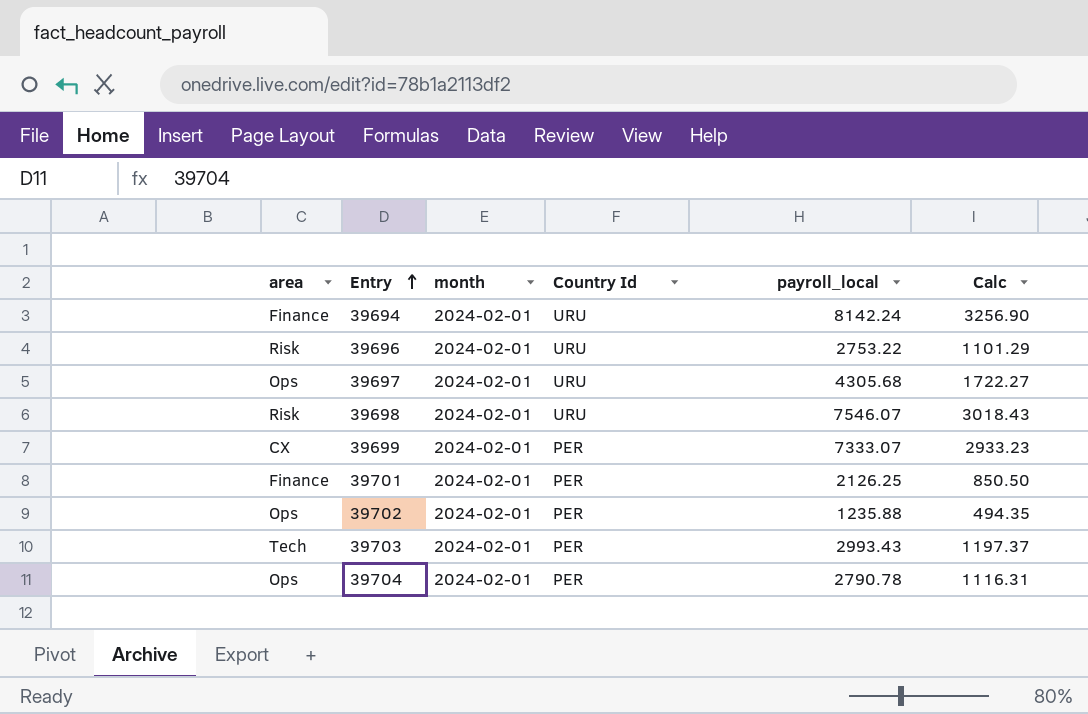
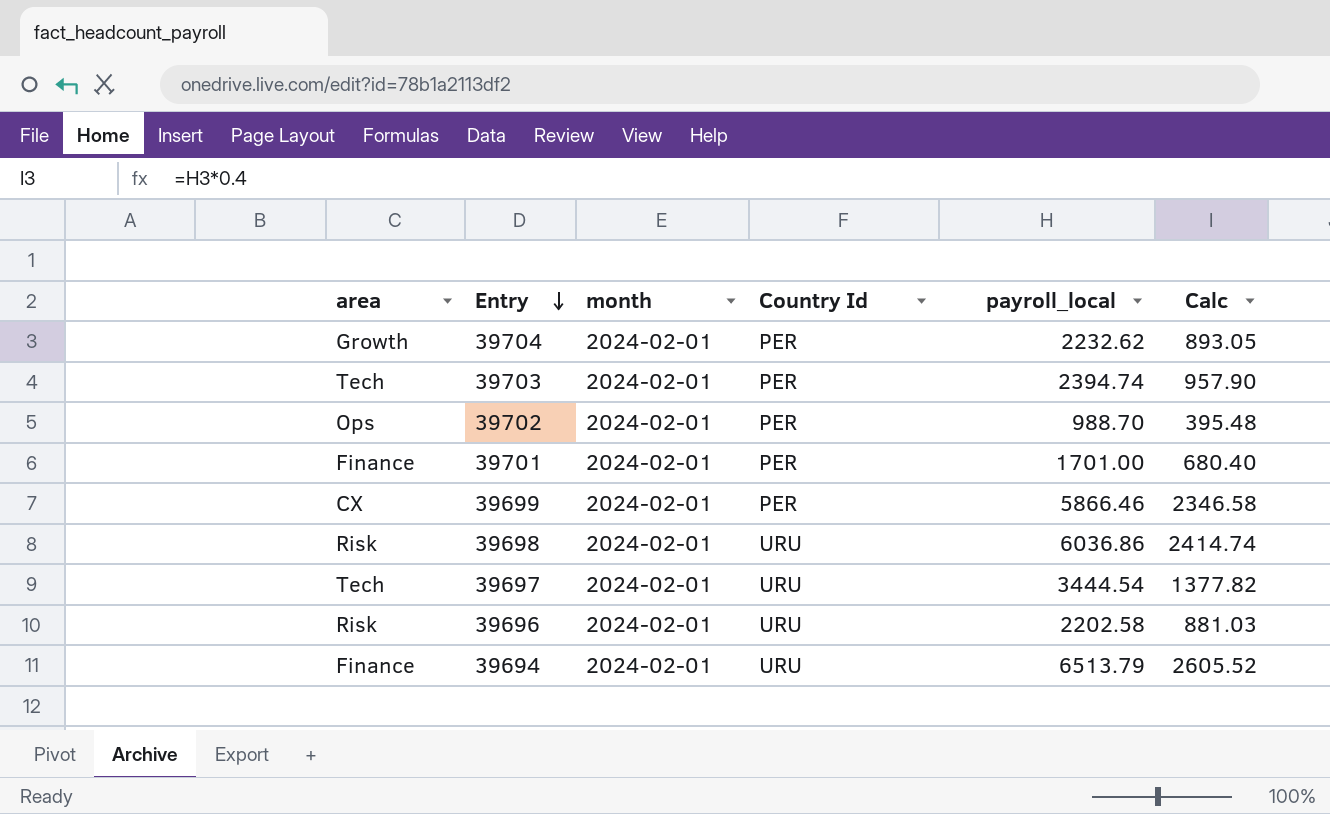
row order: Entry ascending -> Entry descending
39704 | area: Ops -> Growth
39704 | payroll_local: 2790.78 -> 2232.62
39704 | Calc: 1116.31 -> 893.05
39703 | payroll_local: 2993.43 -> 2394.74
39703 | Calc: 1197.37 -> 957.90
39702 | payroll_local: 1235.88 -> 988.70
39702 | Calc: 494.35 -> 395.48
39701 | payroll_local: 2126.25 -> 1701.00
39701 | Calc: 850.50 -> 680.40
39699 | payroll_local: 7333.07 -> 5866.46
39699 | Calc: 2933.23 -> 2346.58
39698 | payroll_local: 7546.07 -> 6036.86
39698 | Calc: 3018.43 -> 2414.74
39697 | area: Ops -> Tech
39697 | payroll_local: 4305.68 -> 3444.54
39697 | Calc: 1722.27 -> 1377.82
39696 | payroll_local: 2753.22 -> 2202.58
39696 | Calc: 1101.29 -> 881.03
39694 | payroll_local: 8142.24 -> 6513.79
39694 | Calc: 3256.90 -> 2605.52

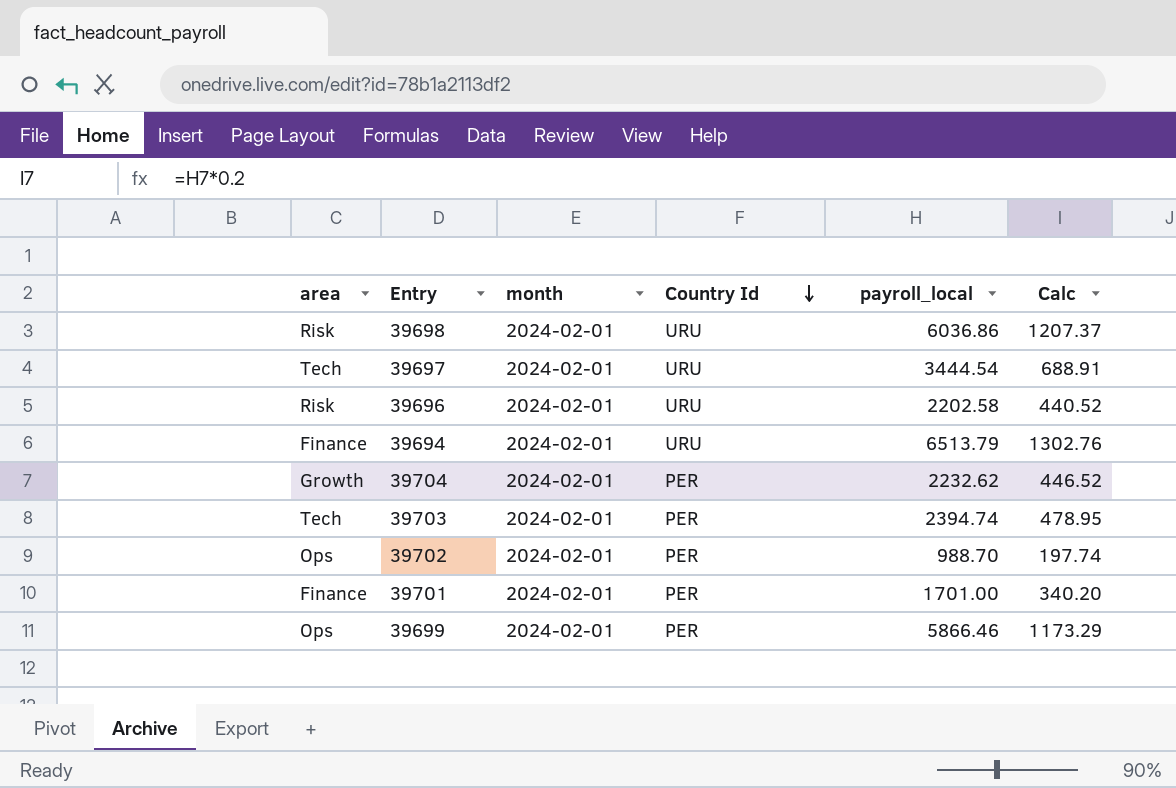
row order: Entry descending -> Country Id descending
column Calc | formula: [payroll_local] * 0.4 -> [payroll_local] * 0.2
39699 | area: CX -> Ops

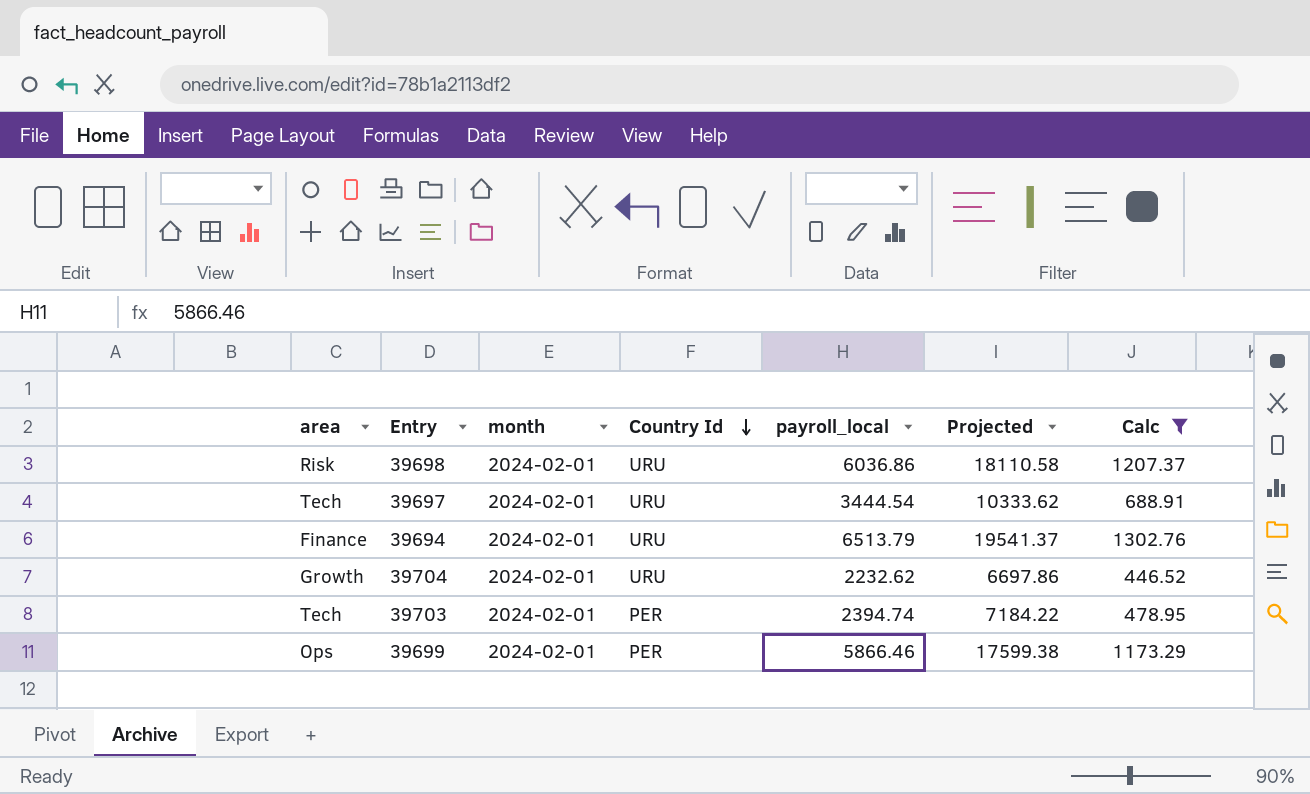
filter: none -> Calc >= 446.52
column Projected | formula: none -> [payroll_local] * 3
39704 | Country Id: PER -> URU

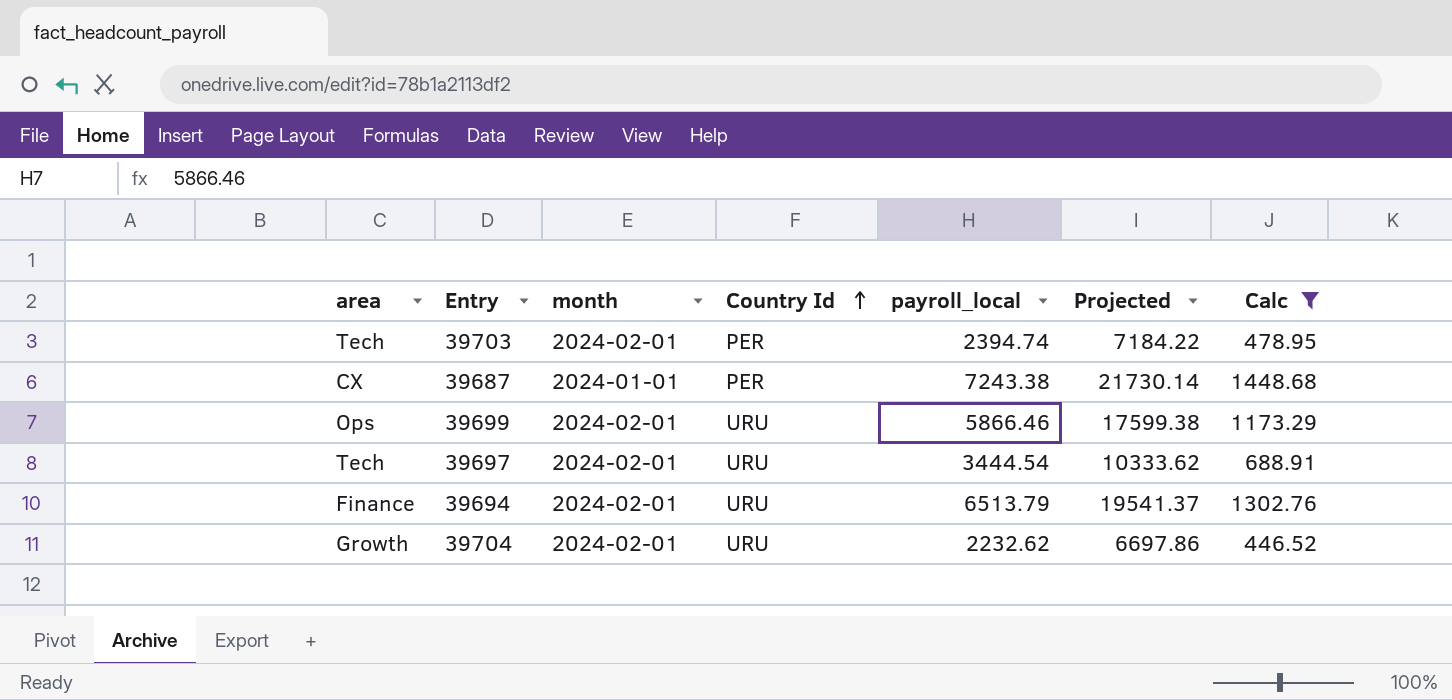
row order: Country Id descending -> Country Id ascending
row 39698: Risk | 2024-02-01 | URU | 6036.86 | 18110.58 | 1207.37 -> none
row 39687: none -> CX | 2024-01-01 | PER | 7243.38 | 21730.14 | 1448.68
39699 | Country Id: PER -> URU

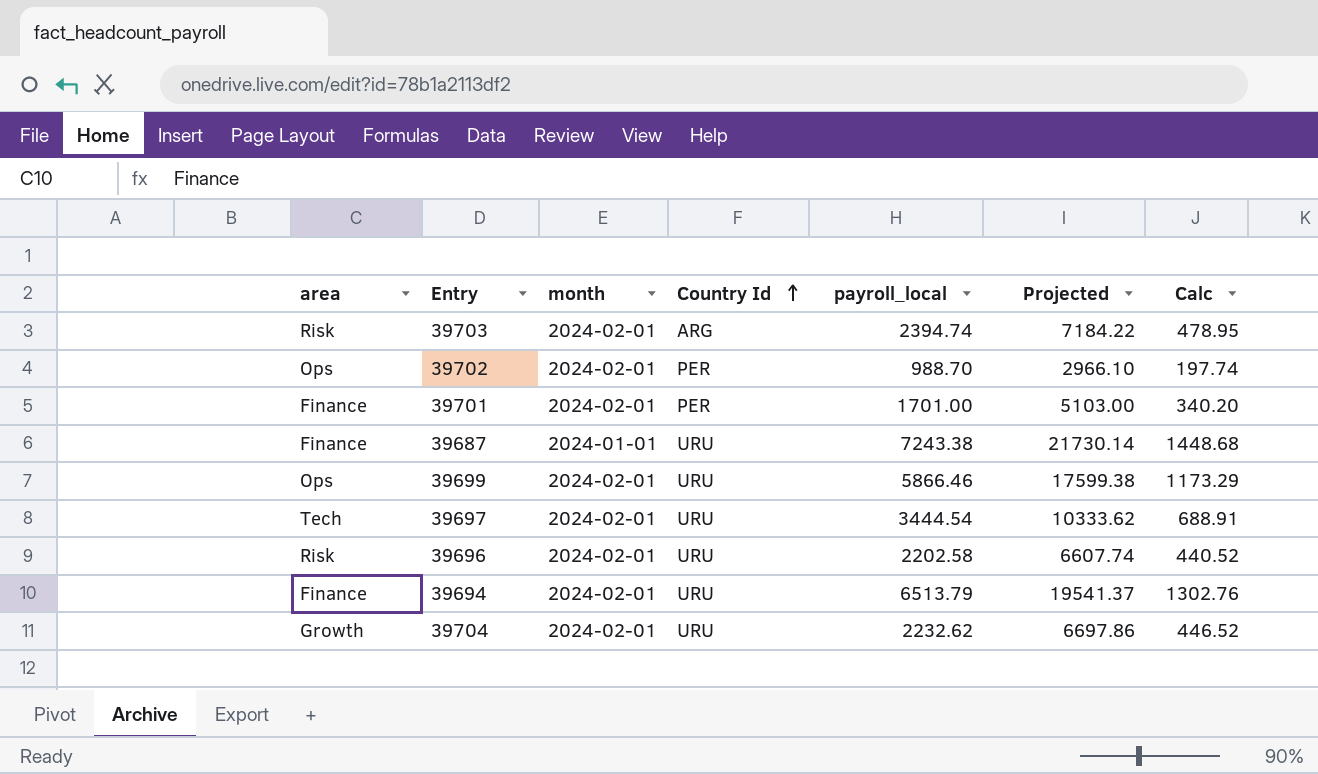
filter: Calc >= 446.52 -> none
39703 | area: Tech -> Risk
39703 | Country Id: PER -> ARG
39687 | area: CX -> Finance
39687 | Country Id: PER -> URU

